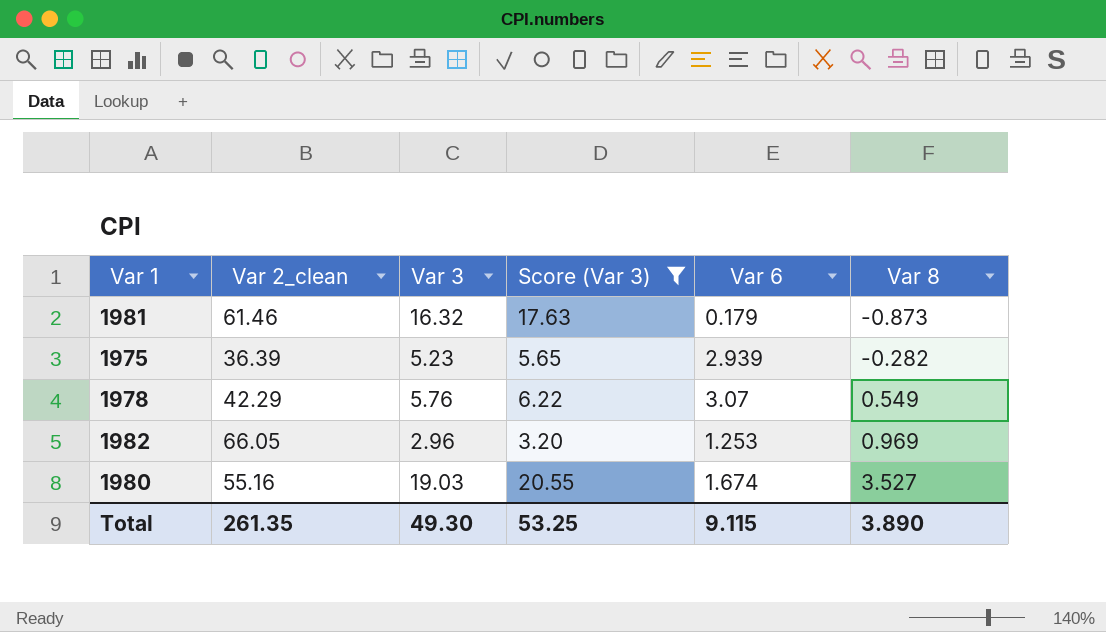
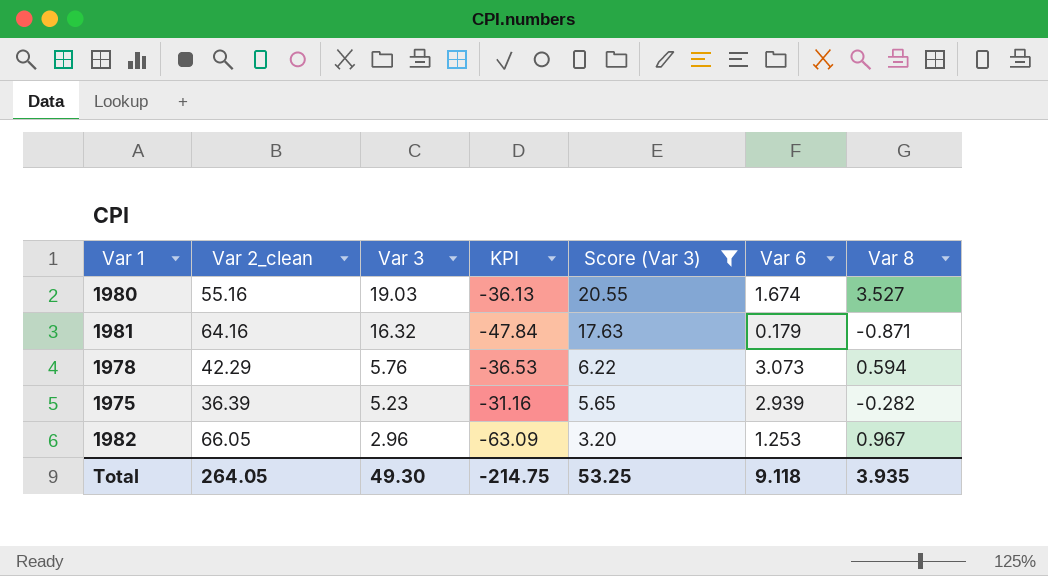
row order: Var 8 ascending -> Var 3 descending
column KPI | formula: none -> [Var 3] - [Var 2_clean]
1981 | Var 2_clean: 61.46 -> 64.16
1981 | Var 8: -0.873 -> -0.871
1978 | Var 6: 3.07 -> 3.073
1978 | Var 8: 0.549 -> 0.594
1982 | Var 8: 0.969 -> 0.967
Total | Var 2_clean: 261.35 -> 264.05
Total | Var 6: 9.115 -> 9.118
Total | Var 8: 3.890 -> 3.935

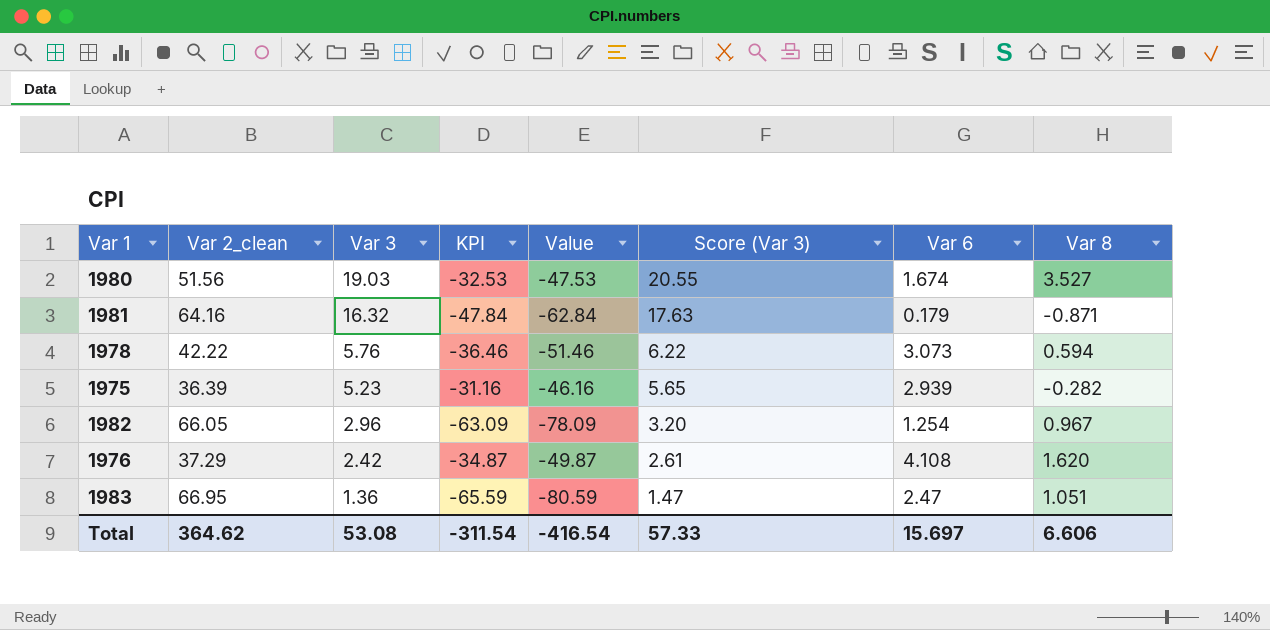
filter: Score (Var 3) >= 3.20 -> none
column Value | formula: none -> [KPI] - 15
1980 | Var 2_clean: 55.16 -> 51.56
1980 | KPI: -36.13 -> -32.53
1978 | Var 2_clean: 42.29 -> 42.22
1978 | KPI: -36.53 -> -36.46
1982 | Var 6: 1.253 -> 1.254
Total | Var 2_clean: 264.05 -> 364.62
Total | Var 3: 49.30 -> 53.08
Total | KPI: -214.75 -> -311.54
Total | Score (Var 3): 53.25 -> 57.33
Total | Var 6: 9.118 -> 15.697
Total | Var 8: 3.935 -> 6.606

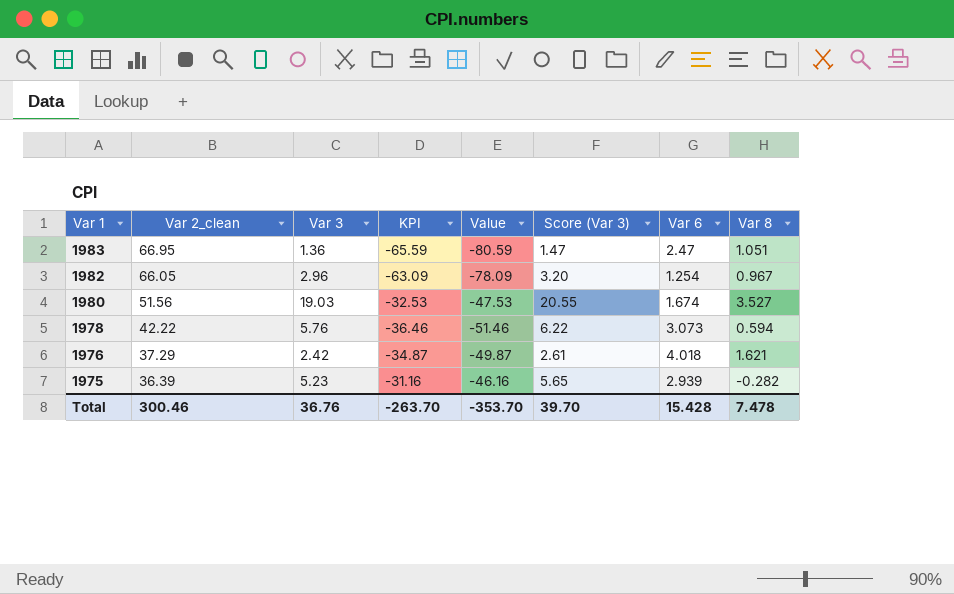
row order: Var 3 descending -> Var 1 descending
row 1981: 64.16 | 16.32 | -47.84 | -62.84 | 17.63 | 0.179 | -0.871 -> none
1976 | Var 6: 4.108 -> 4.018
1976 | Var 8: 1.620 -> 1.621
Total | Var 2_clean: 364.62 -> 300.46
Total | Var 3: 53.08 -> 36.76
Total | KPI: -311.54 -> -263.70
Total | Value: -416.54 -> -353.70
Total | Score (Var 3): 57.33 -> 39.70
Total | Var 6: 15.697 -> 15.428
Total | Var 8: 6.606 -> 7.478

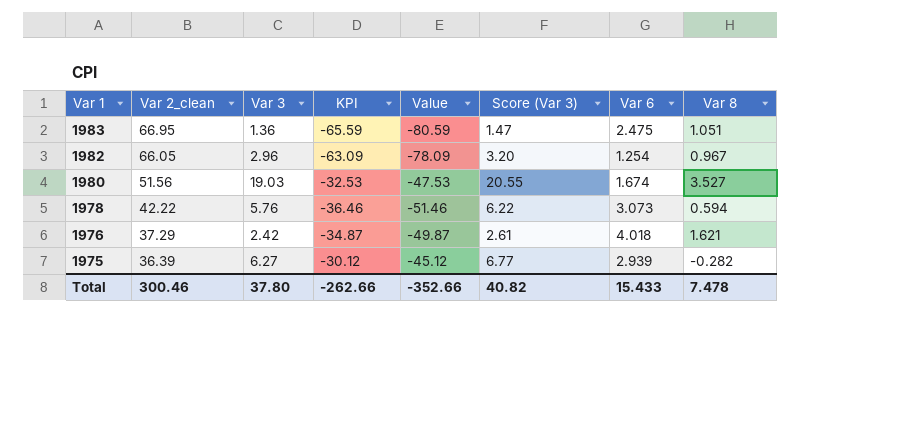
1983 | Var 6: 2.47 -> 2.475
1975 | Var 3: 5.23 -> 6.27
1975 | KPI: -31.16 -> -30.12
1975 | Value: -46.16 -> -45.12
1975 | Score (Var 3): 5.65 -> 6.77
Total | Var 3: 36.76 -> 37.80
Total | KPI: -263.70 -> -262.66
Total | Value: -353.70 -> -352.66
Total | Score (Var 3): 39.70 -> 40.82
Total | Var 6: 15.428 -> 15.433

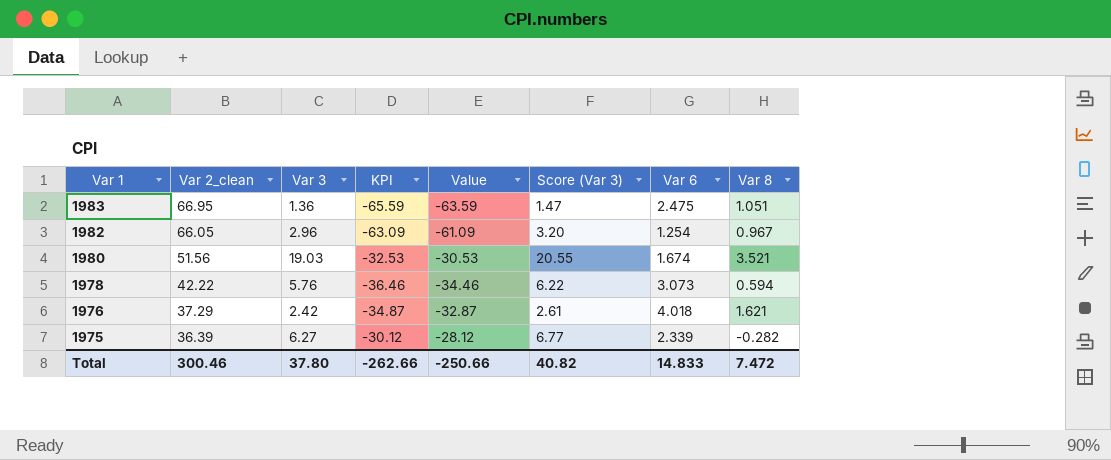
column Value | formula: [KPI] - 15 -> [KPI] + 2
1980 | Var 8: 3.527 -> 3.521
1975 | Var 6: 2.939 -> 2.339
Total | Value: -352.66 -> -250.66
Total | Var 6: 15.433 -> 14.833
Total | Var 8: 7.478 -> 7.472

